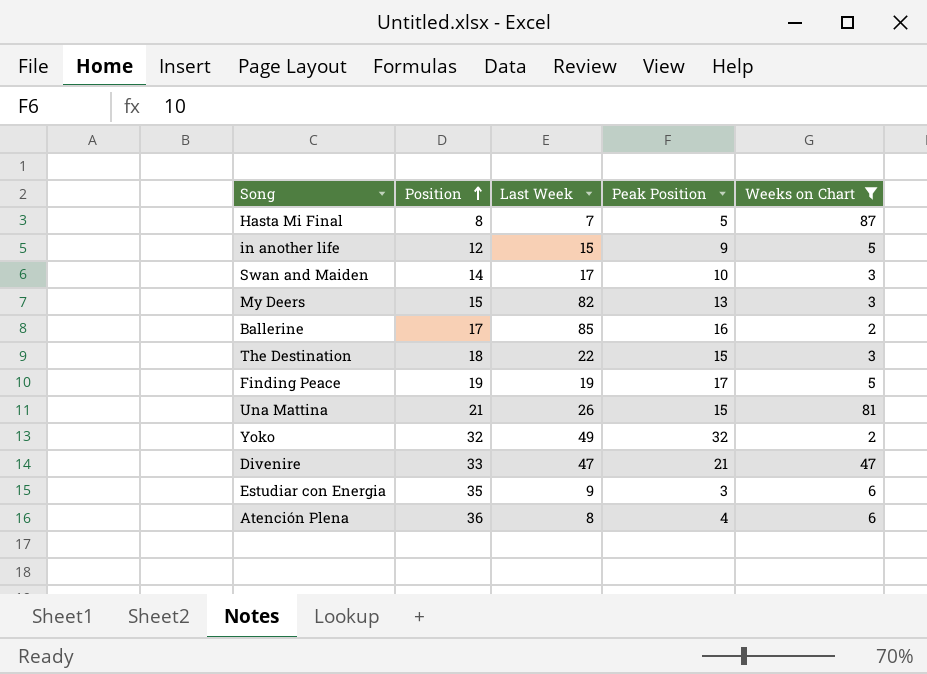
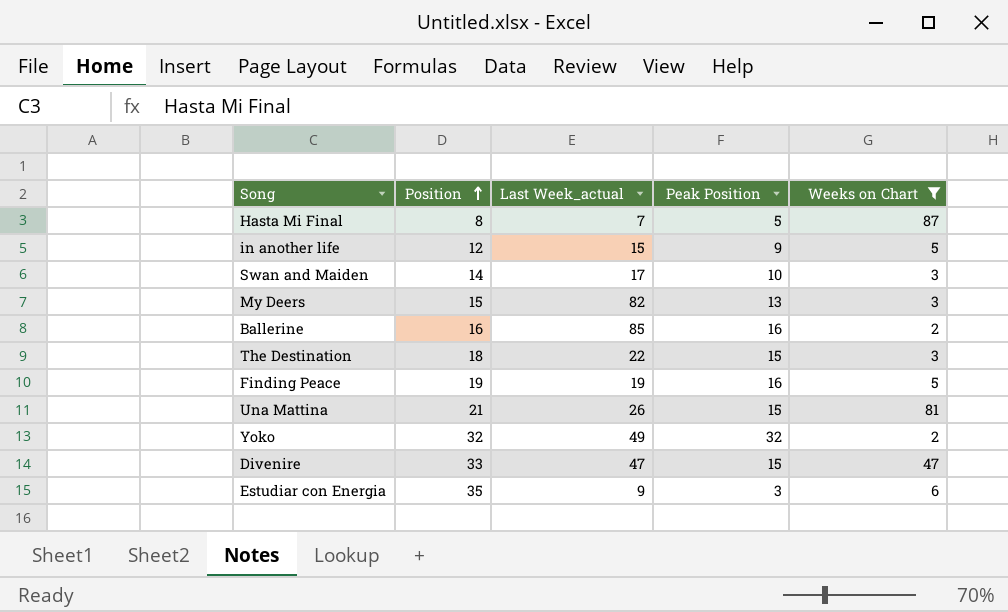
column name: Last Week -> Last Week_actual
row Atención Plena: 36 | 8 | 4 | 6 -> none
Ballerine | Position: 17 -> 16
Finding Peace | Peak Position: 17 -> 16
Divenire | Peak Position: 21 -> 15

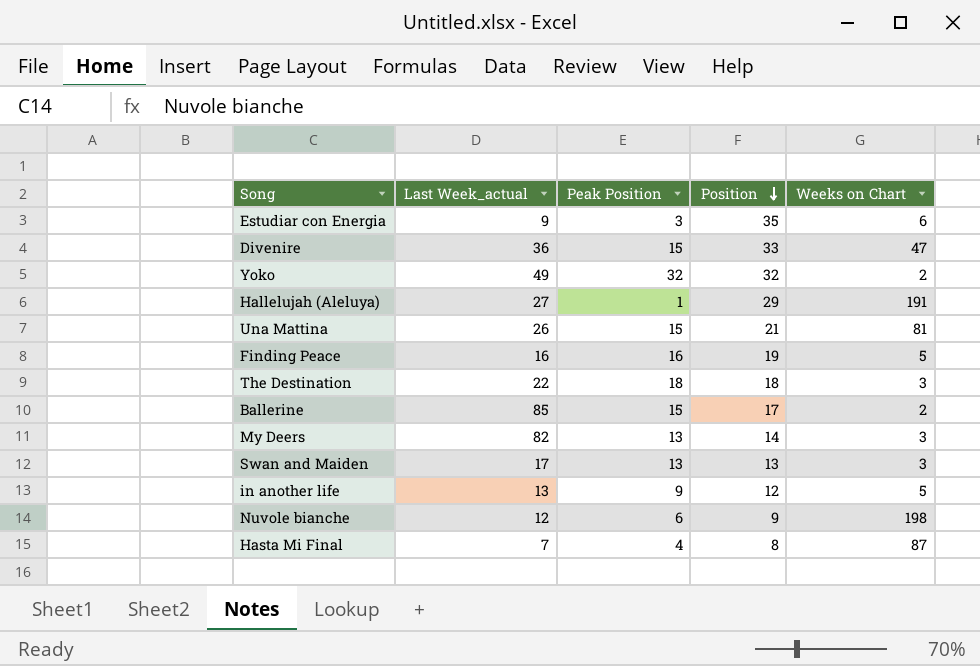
filter: Weeks on Chart <= 87 -> none
row order: Position ascending -> Position descending
column Position | position: 2 -> 4
Divenire | Last Week_actual: 47 -> 36
Finding Peace | Last Week_actual: 19 -> 16
The Destination | Peak Position: 15 -> 18
Ballerine | Peak Position: 16 -> 15
Ballerine | Position: 16 -> 17
My Deers | Position: 15 -> 14
Swan and Maiden | Peak Position: 10 -> 13
Swan and Maiden | Position: 14 -> 13
in another life | Last Week_actual: 15 -> 13
Hasta Mi Final | Peak Position: 5 -> 4

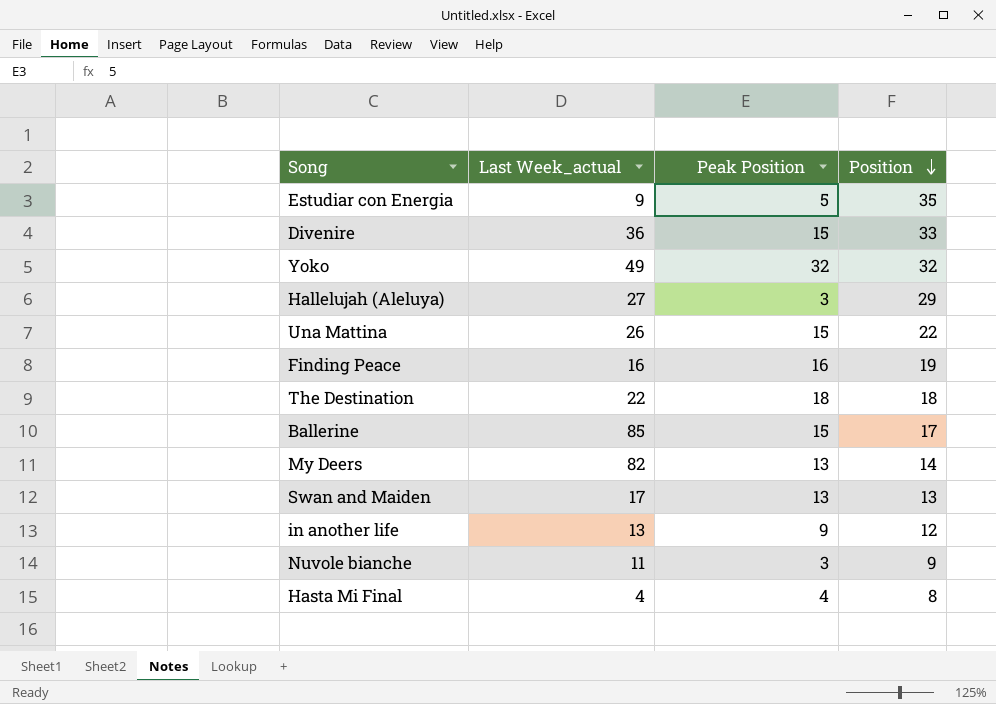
column Weeks on Chart | position: 5 -> none
Estudiar con Energia | Peak Position: 3 -> 5
Hallelujah (Aleluya) | Peak Position: 1 -> 3
Una Mattina | Position: 21 -> 22
Nuvole bianche | Last Week_actual: 12 -> 11
Nuvole bianche | Peak Position: 6 -> 3
Hasta Mi Final | Last Week_actual: 7 -> 4

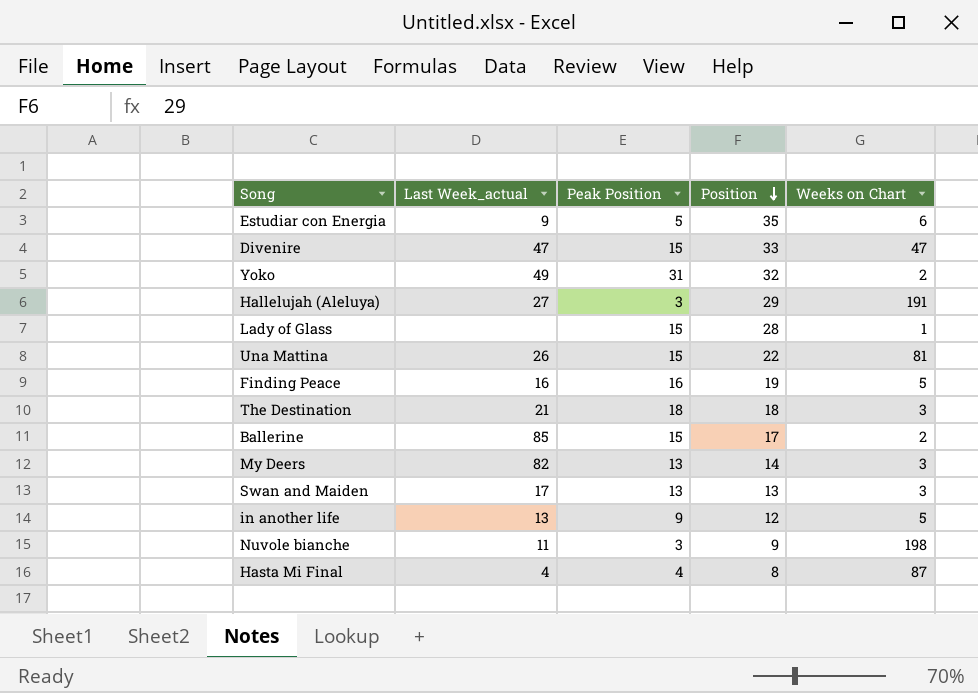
column Weeks on Chart | position: none -> 5
Divenire | Last Week_actual: 36 -> 47
Yoko | Peak Position: 32 -> 31
row Lady of Glass: none -> none | 15 | 28 | 1
The Destination | Last Week_actual: 22 -> 21

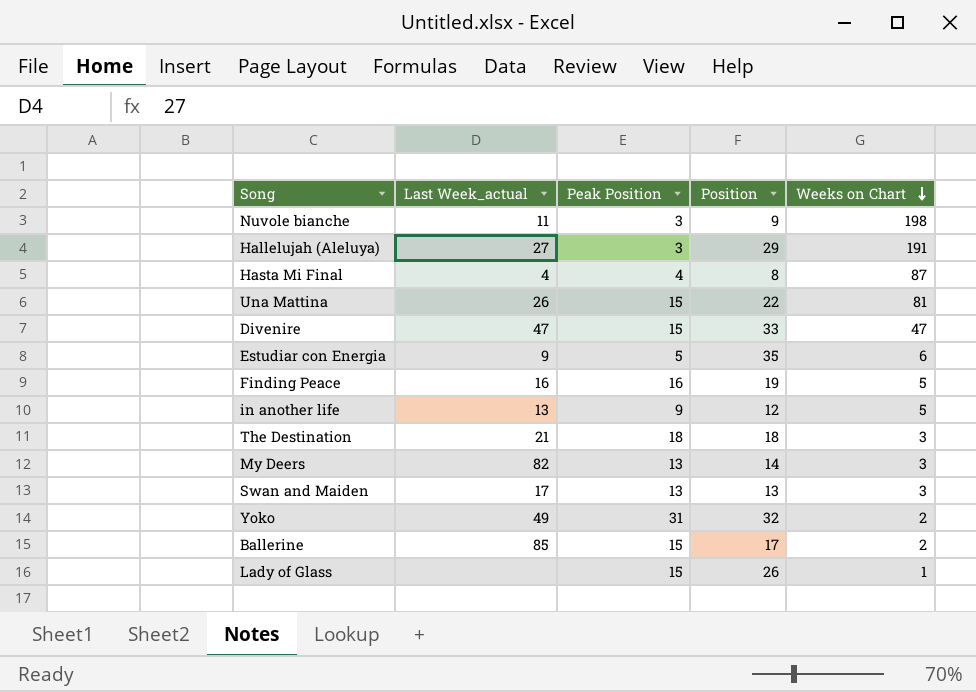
row order: Position descending -> Weeks on Chart descending
Lady of Glass | Position: 28 -> 26

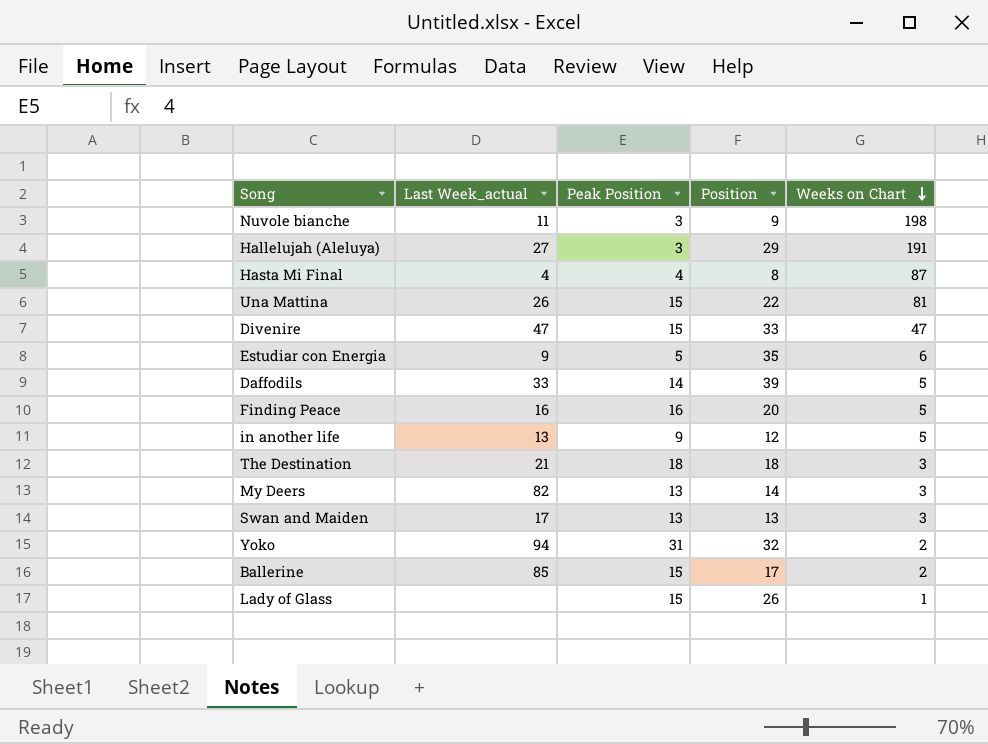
row Daffodils: none -> 33 | 14 | 39 | 5
Finding Peace | Position: 19 -> 20
Yoko | Last Week_actual: 49 -> 94

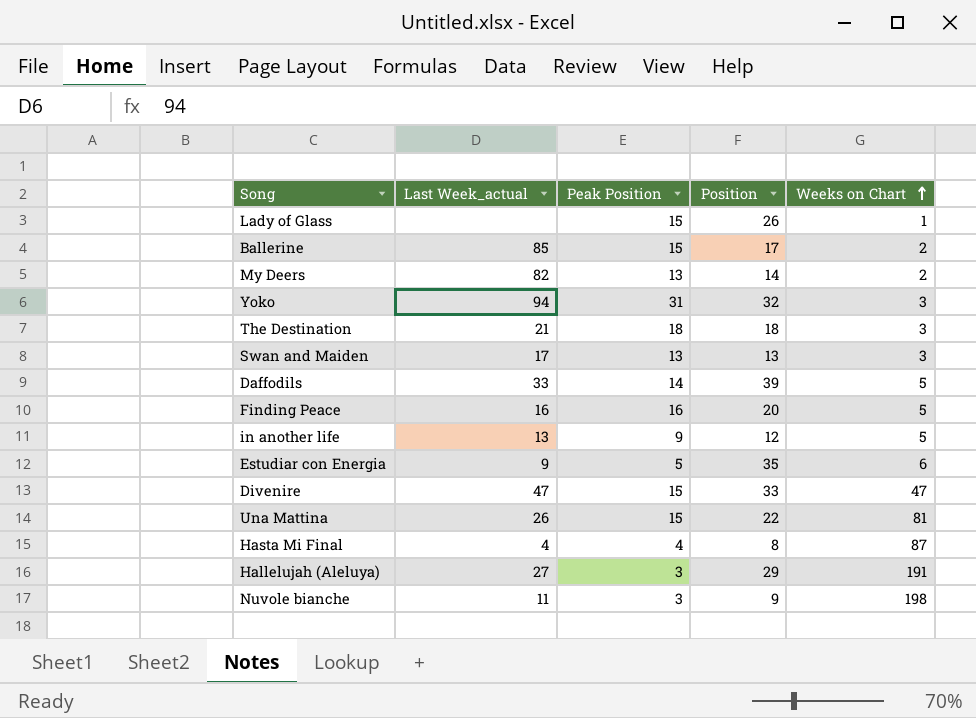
row order: Weeks on Chart descending -> Weeks on Chart ascending
My Deers | Weeks on Chart: 3 -> 2
Yoko | Weeks on Chart: 2 -> 3

